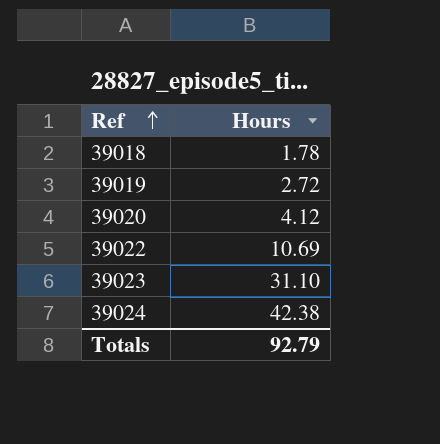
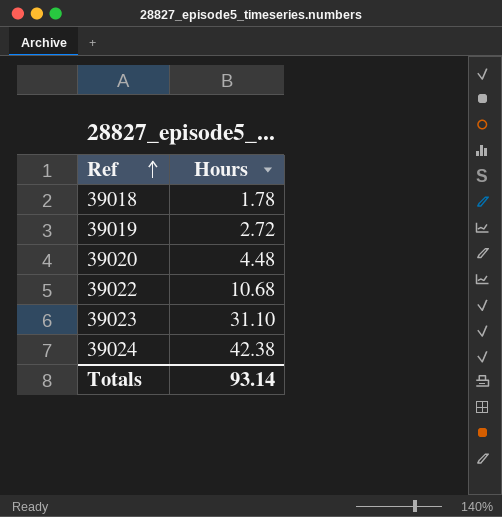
39020 | Hours: 4.12 -> 4.48
39022 | Hours: 10.69 -> 10.68
Totals | Hours: 92.79 -> 93.14

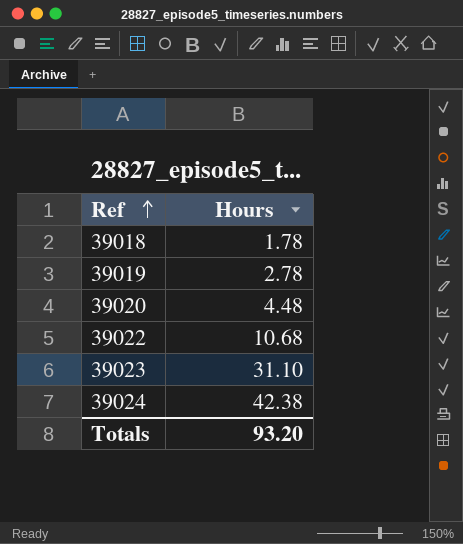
39019 | Hours: 2.72 -> 2.78
Totals | Hours: 93.14 -> 93.20

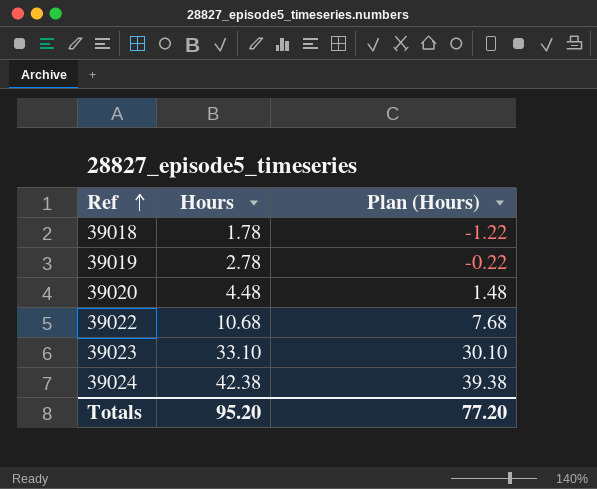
column Plan (Hours) | formula: none -> [Hours] - 3
39023 | Hours: 31.10 -> 33.10
Totals | Hours: 93.20 -> 95.20

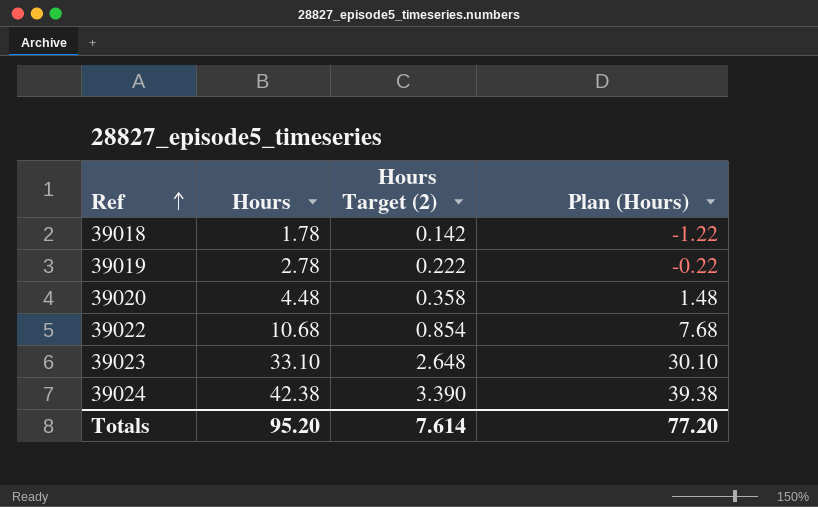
column Hours Target (2) | formula: none -> [Hours] * 0.08

